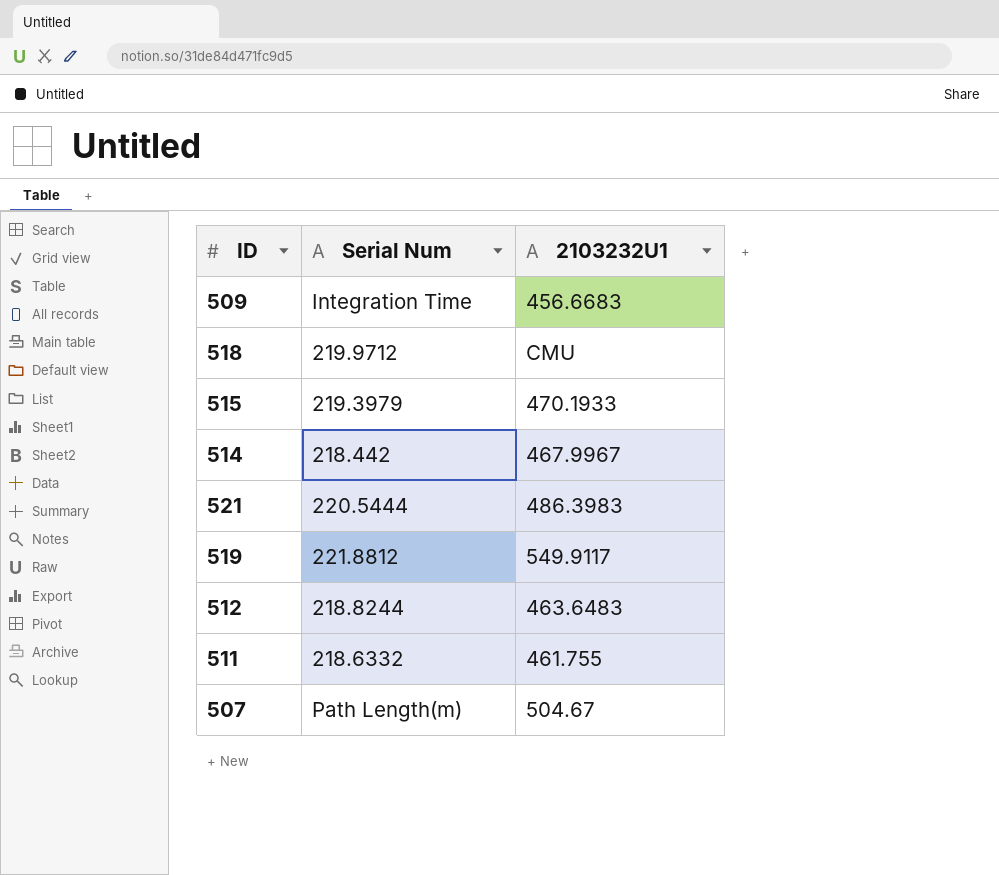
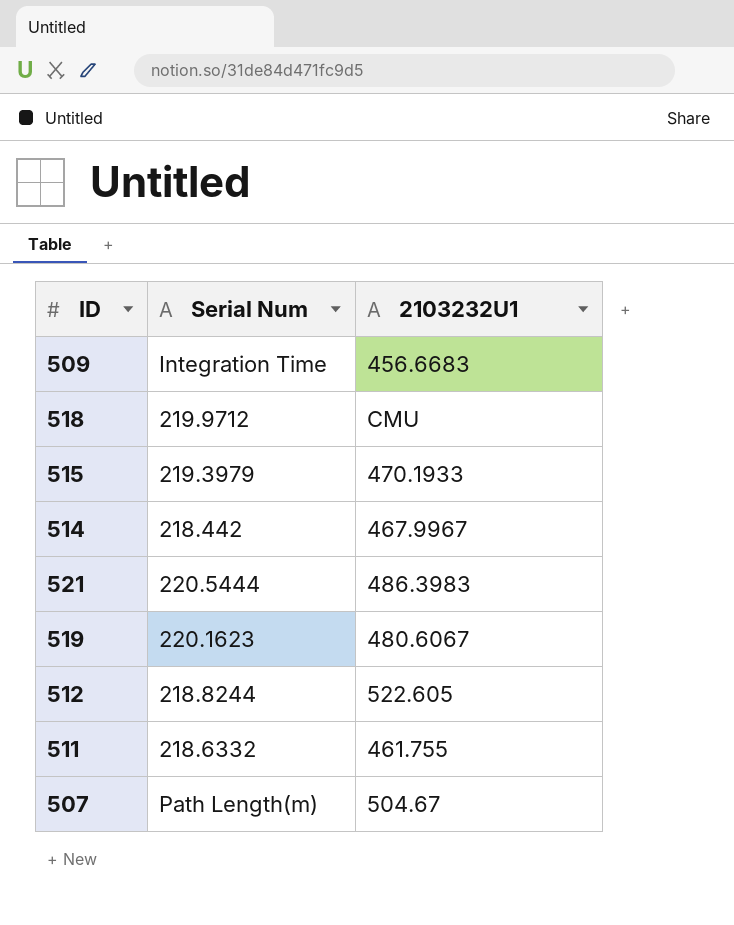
519 | Serial Num: 221.8812 -> 220.1623
519 | 2103232U1: 549.9117 -> 480.6067
512 | 2103232U1: 463.6483 -> 522.605

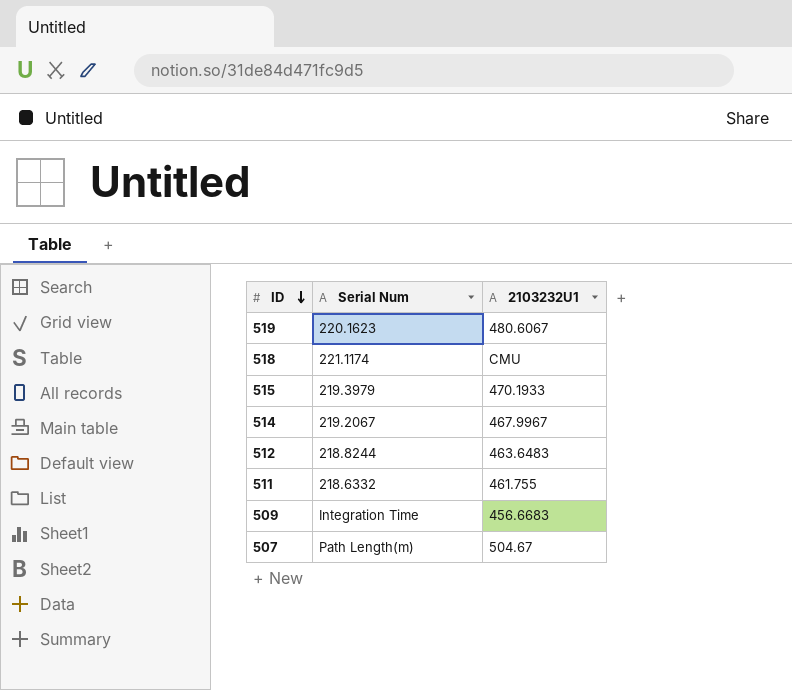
row order: none -> ID descending
row 521: 220.5444 | 486.3983 -> none
518 | Serial Num: 219.9712 -> 221.1174
514 | Serial Num: 218.442 -> 219.2067
512 | 2103232U1: 522.605 -> 463.6483

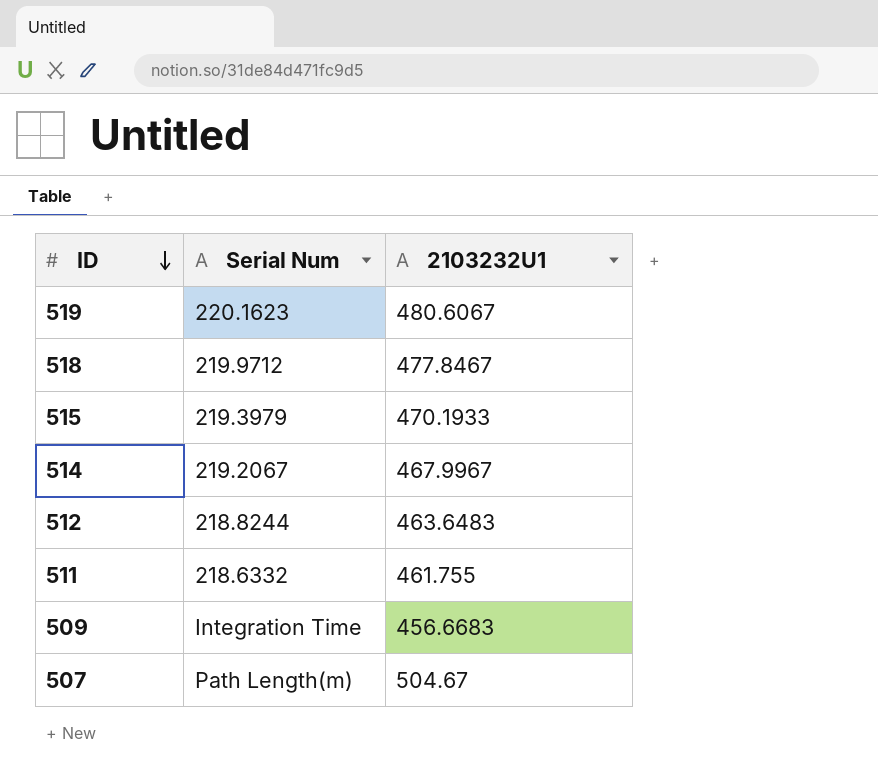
518 | Serial Num: 221.1174 -> 219.9712
518 | 2103232U1: CMU -> 477.8467

